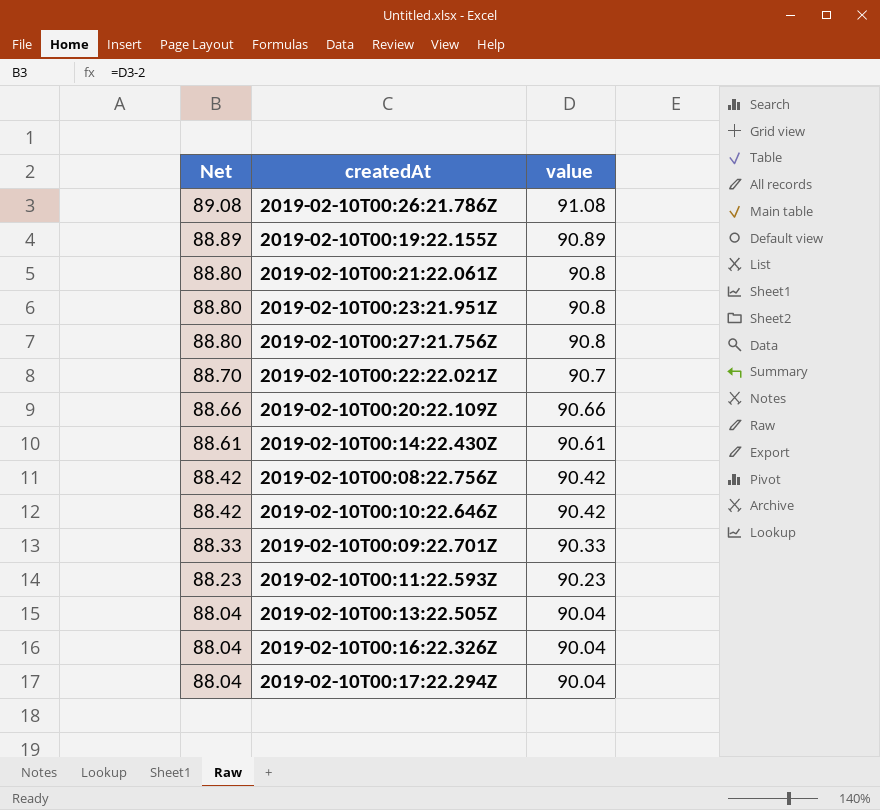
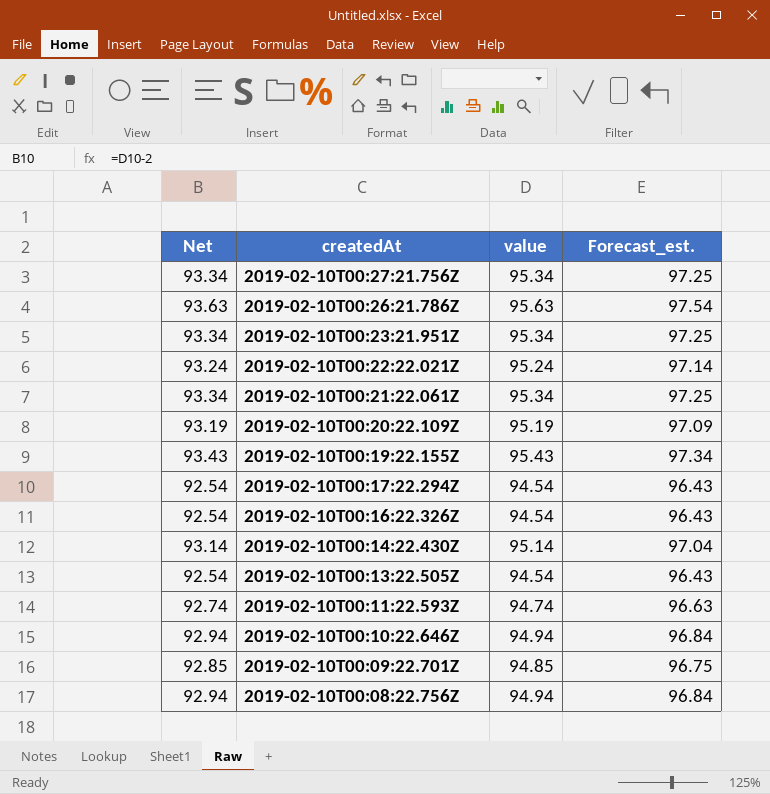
row order: Net descending -> createdAt descending
column Forecast_est. | formula: none -> [value] * 1.02
2019-02-10T00:27:21.756Z | Net: 88.80 -> 93.34
2019-02-10T00:27:21.756Z | value: 90.8 -> 95.34
2019-02-10T00:26:21.786Z | Net: 89.08 -> 93.63
2019-02-10T00:26:21.786Z | value: 91.08 -> 95.63
2019-02-10T00:23:21.951Z | Net: 88.80 -> 93.34
2019-02-10T00:23:21.951Z | value: 90.8 -> 95.34
2019-02-10T00:22:22.021Z | Net: 88.70 -> 93.24
2019-02-10T00:22:22.021Z | value: 90.7 -> 95.24
2019-02-10T00:21:22.061Z | Net: 88.80 -> 93.34
2019-02-10T00:21:22.061Z | value: 90.8 -> 95.34
2019-02-10T00:20:22.109Z | Net: 88.66 -> 93.19
2019-02-10T00:20:22.109Z | value: 90.66 -> 95.19
2019-02-10T00:19:22.155Z | Net: 88.89 -> 93.43
2019-02-10T00:19:22.155Z | value: 90.89 -> 95.43
2019-02-10T00:17:22.294Z | Net: 88.04 -> 92.54
2019-02-10T00:17:22.294Z | value: 90.04 -> 94.54
2019-02-10T00:16:22.326Z | Net: 88.04 -> 92.54
2019-02-10T00:16:22.326Z | value: 90.04 -> 94.54
2019-02-10T00:14:22.430Z | Net: 88.61 -> 93.14
2019-02-10T00:14:22.430Z | value: 90.61 -> 95.14
2019-02-10T00:13:22.505Z | Net: 88.04 -> 92.54
2019-02-10T00:13:22.505Z | value: 90.04 -> 94.54
2019-02-10T00:11:22.593Z | Net: 88.23 -> 92.74
2019-02-10T00:11:22.593Z | value: 90.23 -> 94.74
2019-02-10T00:10:22.646Z | Net: 88.42 -> 92.94
2019-02-10T00:10:22.646Z | value: 90.42 -> 94.94
2019-02-10T00:09:22.701Z | Net: 88.33 -> 92.85
2019-02-10T00:09:22.701Z | value: 90.33 -> 94.85
2019-02-10T00:08:22.756Z | Net: 88.42 -> 92.94
2019-02-10T00:08:22.756Z | value: 90.42 -> 94.94

